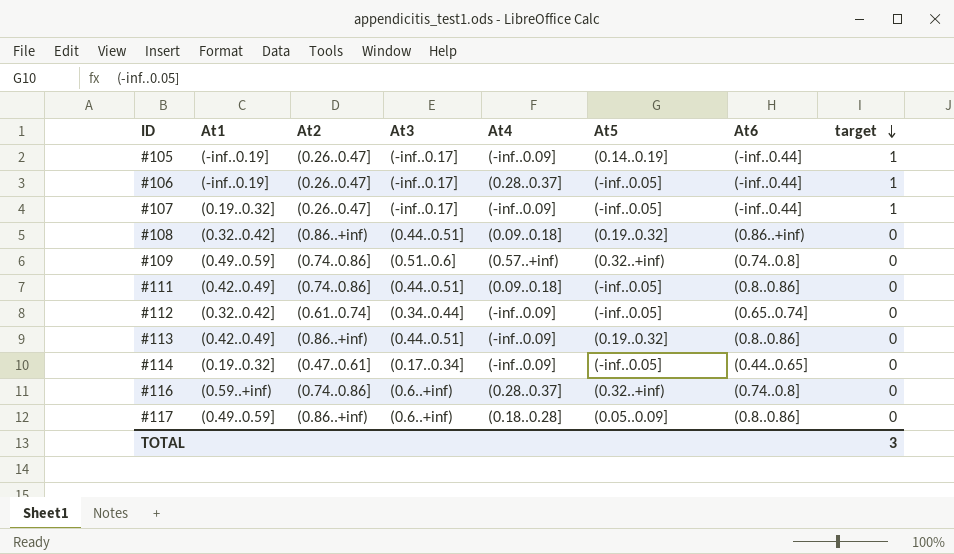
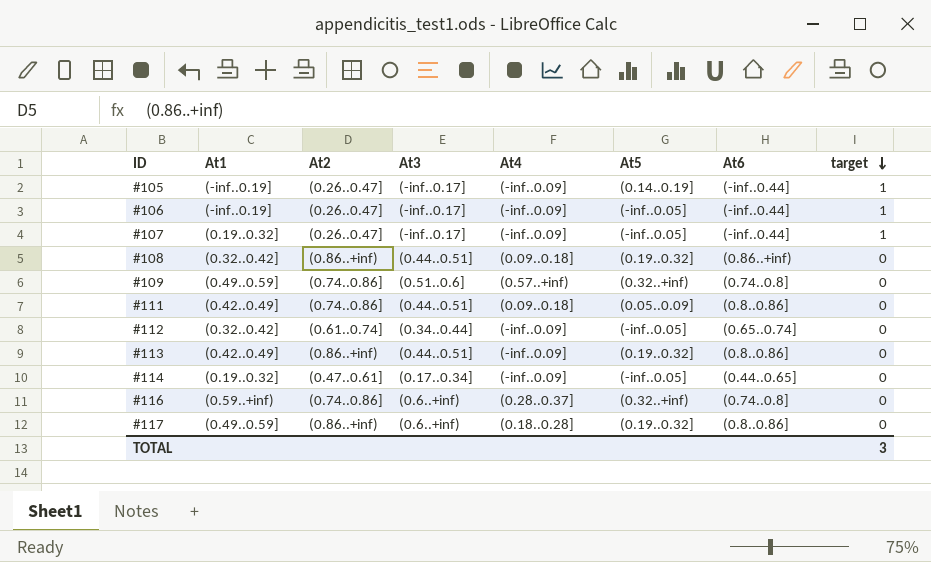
#106 | At4: (0.28..0.37] -> (-inf..0.09]
#111 | At5: (-inf..0.05] -> (0.05..0.09]
#117 | At5: (0.05..0.09] -> (0.19..0.32]

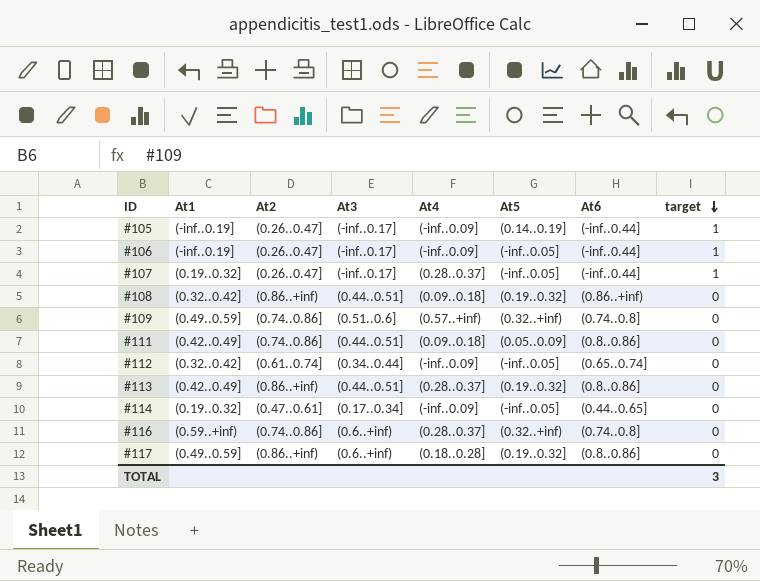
#107 | At4: (-inf..0.09] -> (0.28..0.37]
#113 | At4: (-inf..0.09] -> (0.28..0.37]

